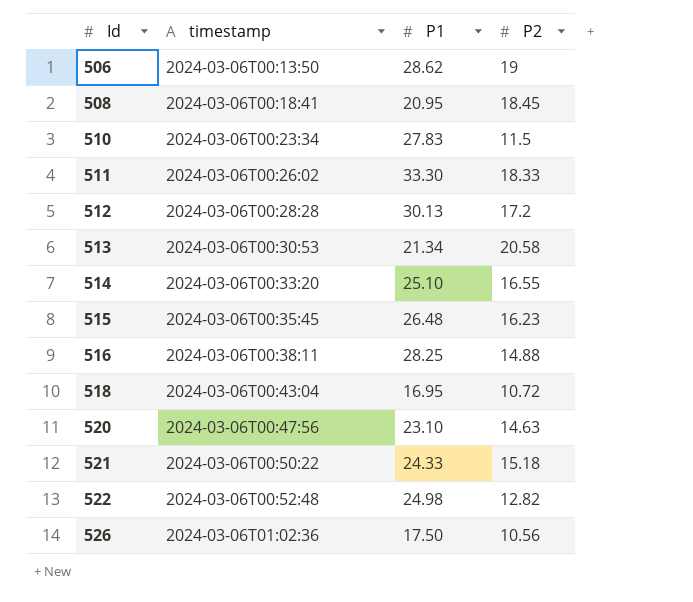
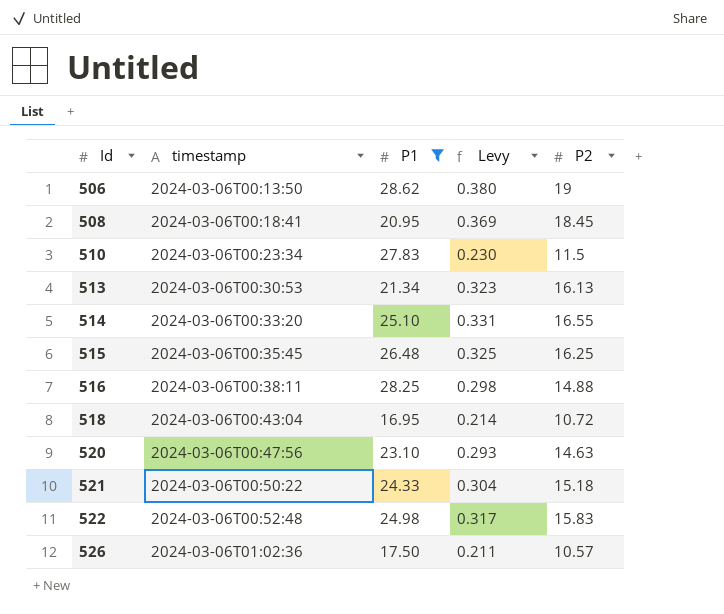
filter: none -> P1 <= 28.62
column Levy | formula: none -> [P2] * 0.02
513 | P2: 20.58 -> 16.13
515 | P2: 16.23 -> 16.25
522 | P2: 12.82 -> 15.83
526 | P2: 10.56 -> 10.57

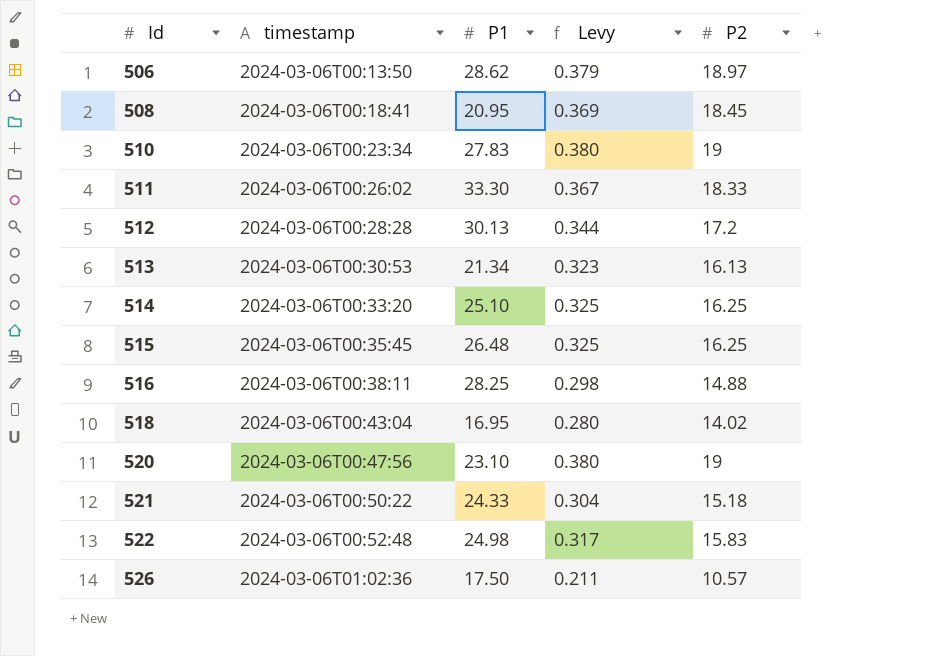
filter: P1 <= 28.62 -> none
506 | Levy: 0.380 -> 0.379
506 | P2: 19 -> 18.97
510 | Levy: 0.230 -> 0.380
510 | P2: 11.5 -> 19
514 | Levy: 0.331 -> 0.325
514 | P2: 16.55 -> 16.25
518 | Levy: 0.214 -> 0.280
518 | P2: 10.72 -> 14.02
520 | Levy: 0.293 -> 0.380
520 | P2: 14.63 -> 19

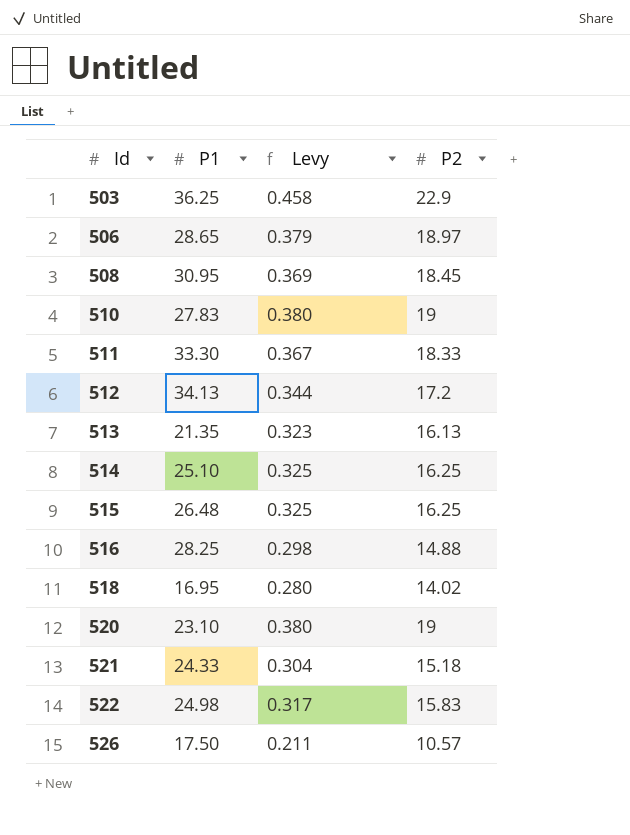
column timestamp | position: 2 -> none
row 503: none -> 36.25 | 0.458 | 22.9
506 | P1: 28.62 -> 28.65
508 | P1: 20.95 -> 30.95
512 | P1: 30.13 -> 34.13
513 | P1: 21.34 -> 21.35

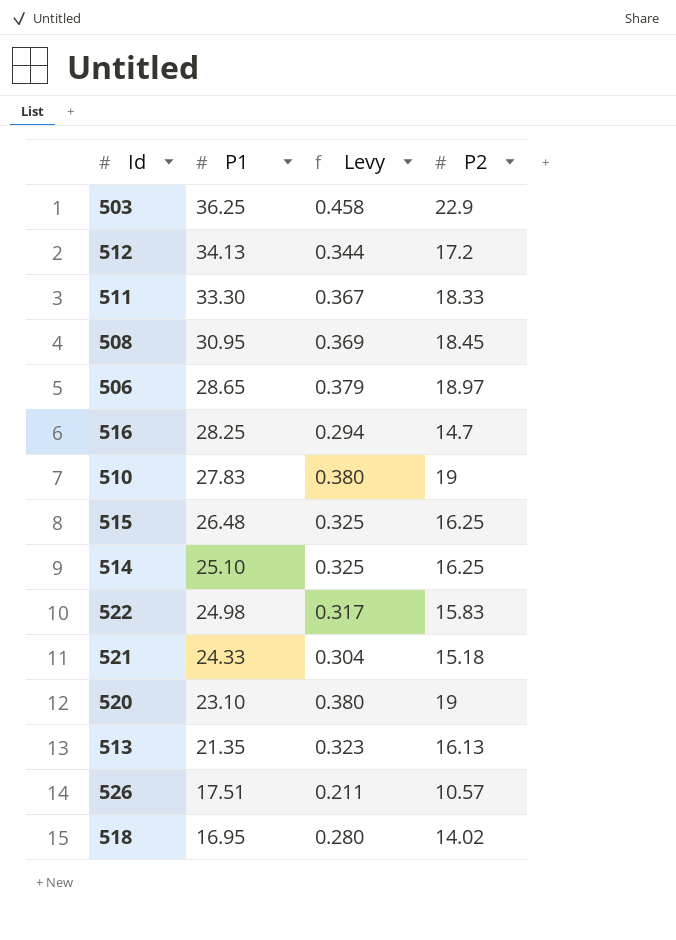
row order: Id ascending -> P1 descending
516 | Levy: 0.298 -> 0.294
516 | P2: 14.88 -> 14.7
526 | P1: 17.50 -> 17.51

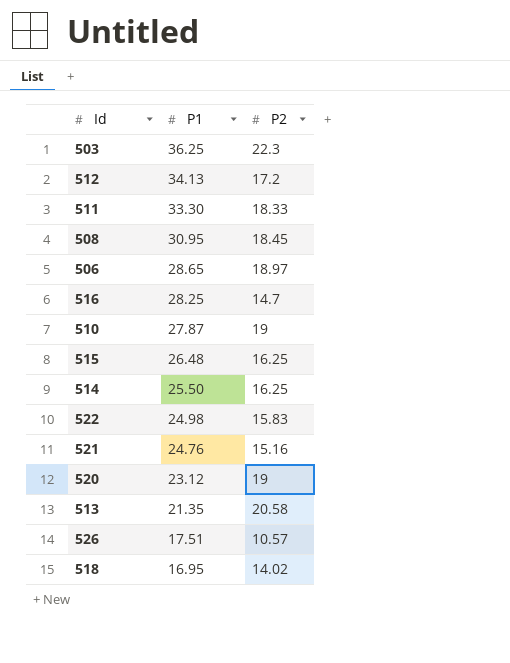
column Levy | formula: [P2] * 0.02 -> none
503 | P2: 22.9 -> 22.3
510 | P1: 27.83 -> 27.87
514 | P1: 25.10 -> 25.50
521 | P1: 24.33 -> 24.76
521 | P2: 15.18 -> 15.16
520 | P1: 23.10 -> 23.12
513 | P2: 16.13 -> 20.58

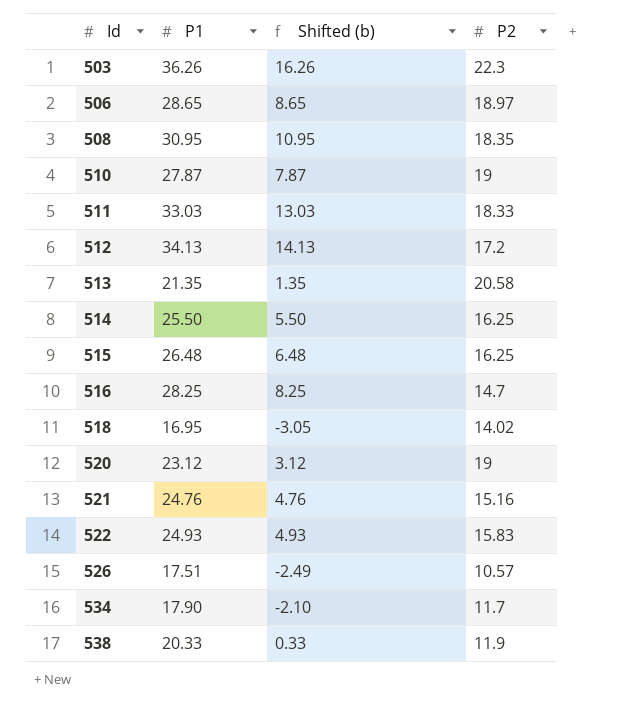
row order: P1 descending -> Id ascending
column Shifted (b) | formula: none -> [P1] - 20
503 | P1: 36.25 -> 36.26
508 | P2: 18.45 -> 18.35
511 | P1: 33.30 -> 33.03
522 | P1: 24.98 -> 24.93
row 534: none -> 17.90 | -2.10 | 11.7
row 538: none -> 20.33 | 0.33 | 11.9

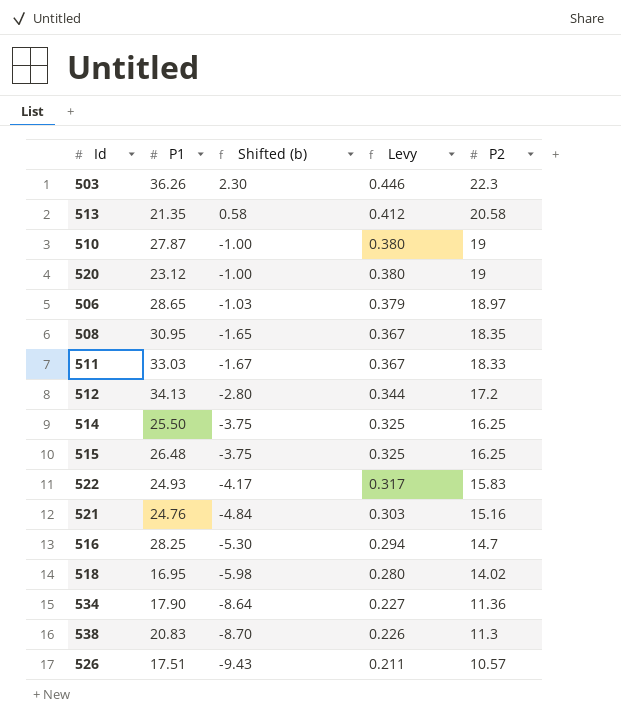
row order: Id ascending -> Shifted (b) descending
column Shifted (b) | formula: [P1] - 20 -> [P2] - 20
column Levy | formula: none -> [P2] * 0.02
534 | P2: 11.7 -> 11.36
538 | P1: 20.33 -> 20.83
538 | P2: 11.9 -> 11.3

